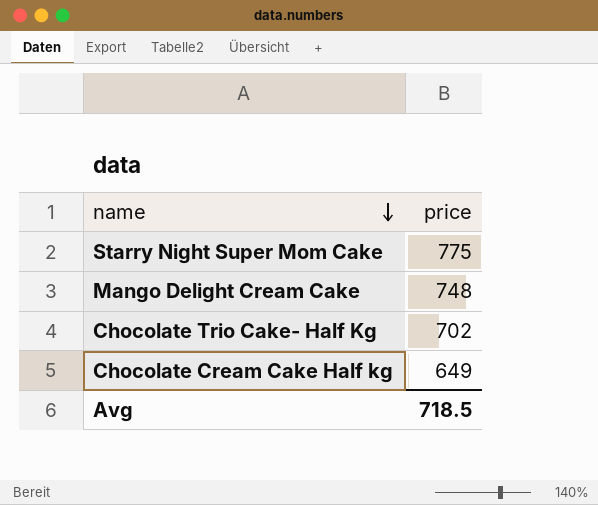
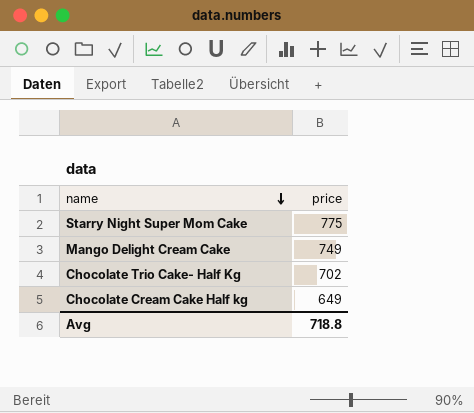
Mango Delight Cream Cake | price: 748 -> 749
Avg | price: 718.5 -> 718.8

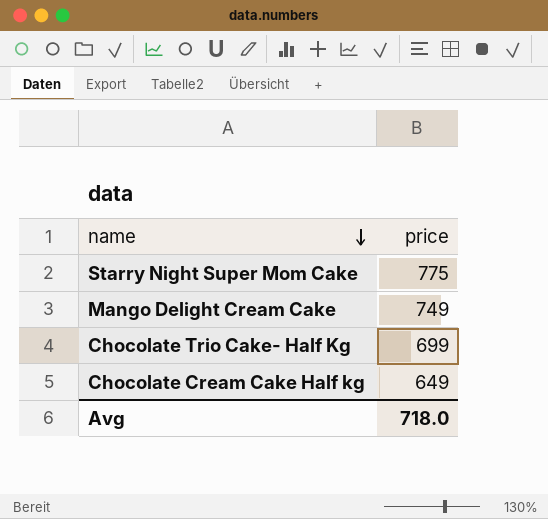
Chocolate Trio Cake- Half Kg | price: 702 -> 699
Avg | price: 718.8 -> 718.0

